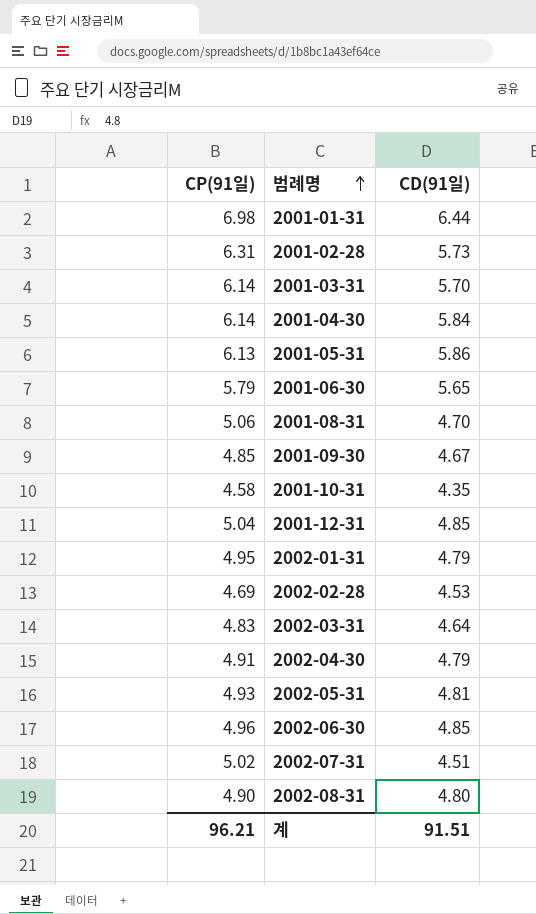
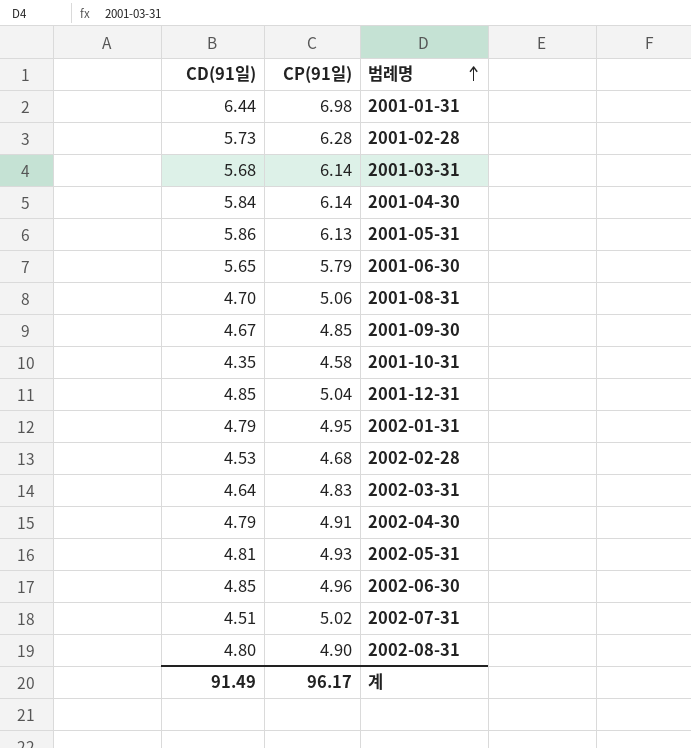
column CD(91일) | position: 3 -> 1
2001-02-28 | CP(91일): 6.31 -> 6.28
2001-03-31 | CD(91일): 5.70 -> 5.68
2002-02-28 | CP(91일): 4.69 -> 4.68
계 | CD(91일): 91.51 -> 91.49
계 | CP(91일): 96.21 -> 96.17

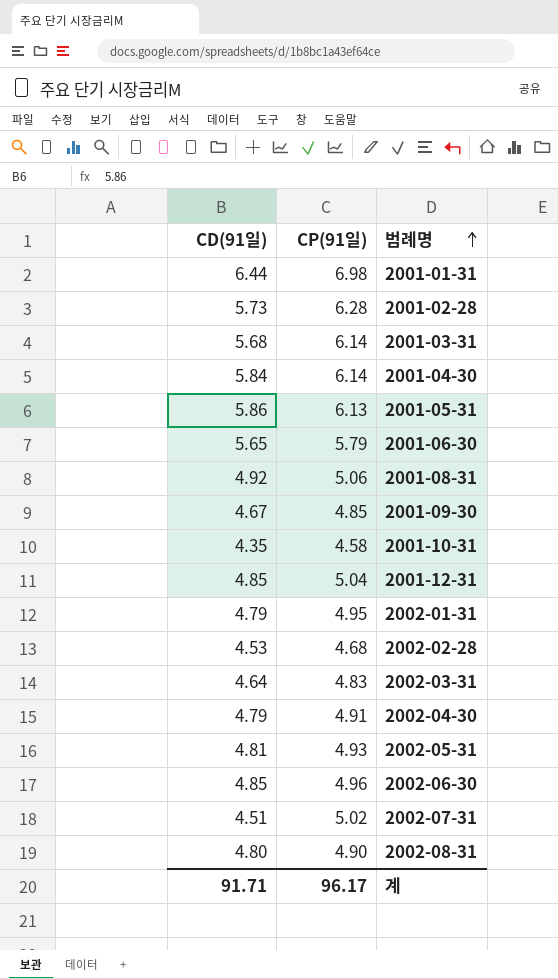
2001-08-31 | CD(91일): 4.70 -> 4.92
계 | CD(91일): 91.49 -> 91.71

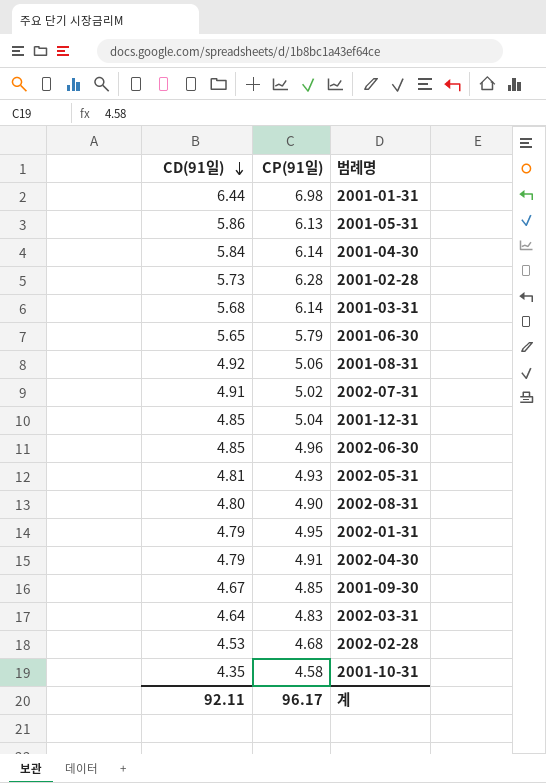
row order: 범례명 ascending -> CD(91일) descending
2002-07-31 | CD(91일): 4.51 -> 4.91
계 | CD(91일): 91.71 -> 92.11

